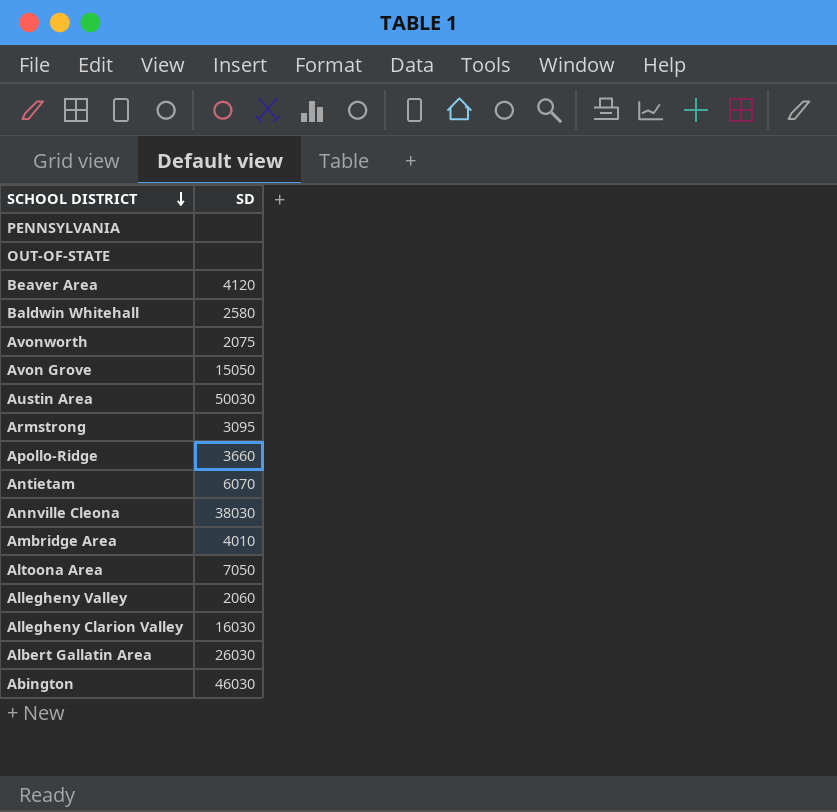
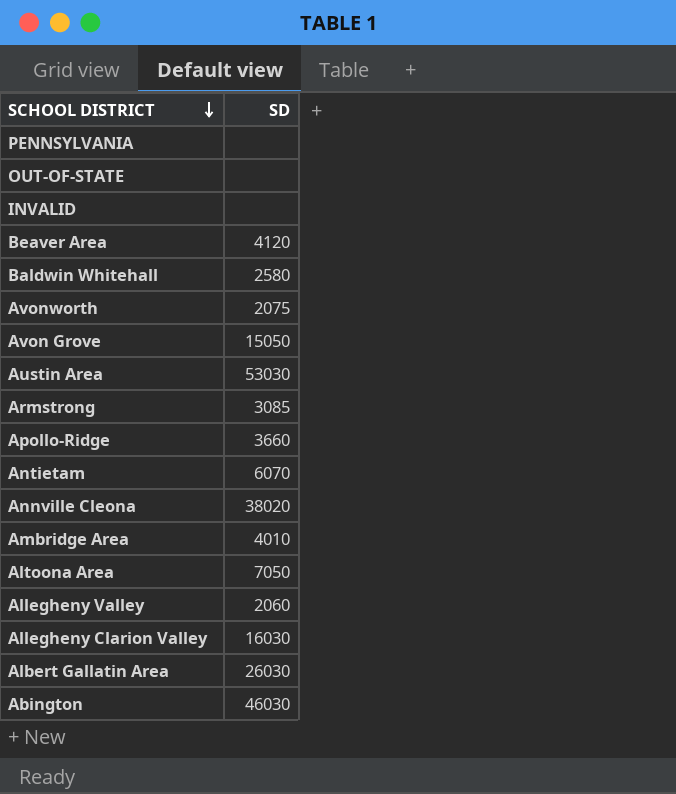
row INVALID: none -> none
Austin Area | SD: 50030 -> 53030
Armstrong | SD: 3095 -> 3085
Annville Cleona | SD: 38030 -> 38020

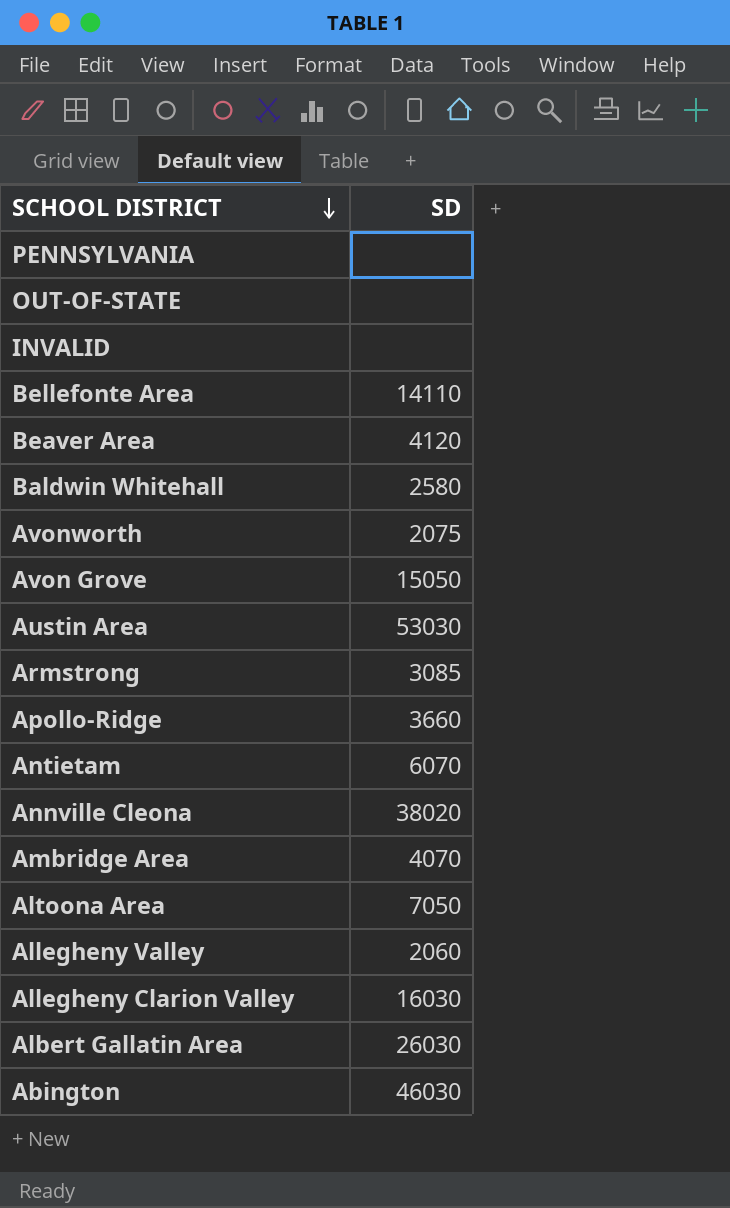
row Bellefonte Area: none -> 14110
Ambridge Area | SD: 4010 -> 4070

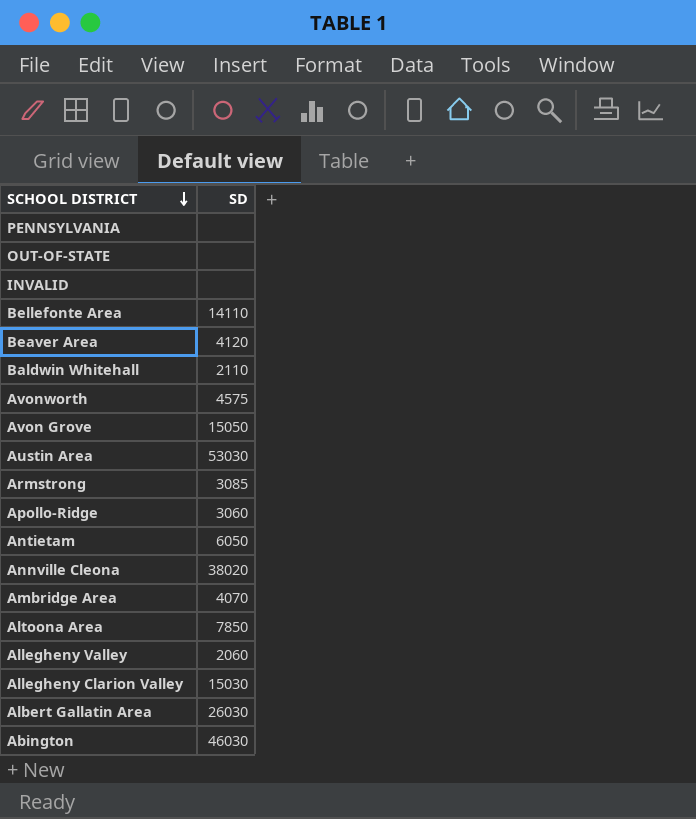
Baldwin Whitehall | SD: 2580 -> 2110
Avonworth | SD: 2075 -> 4575
Apollo-Ridge | SD: 3660 -> 3060
Antietam | SD: 6070 -> 6050
Altoona Area | SD: 7050 -> 7850
Allegheny Clarion Valley | SD: 16030 -> 15030

